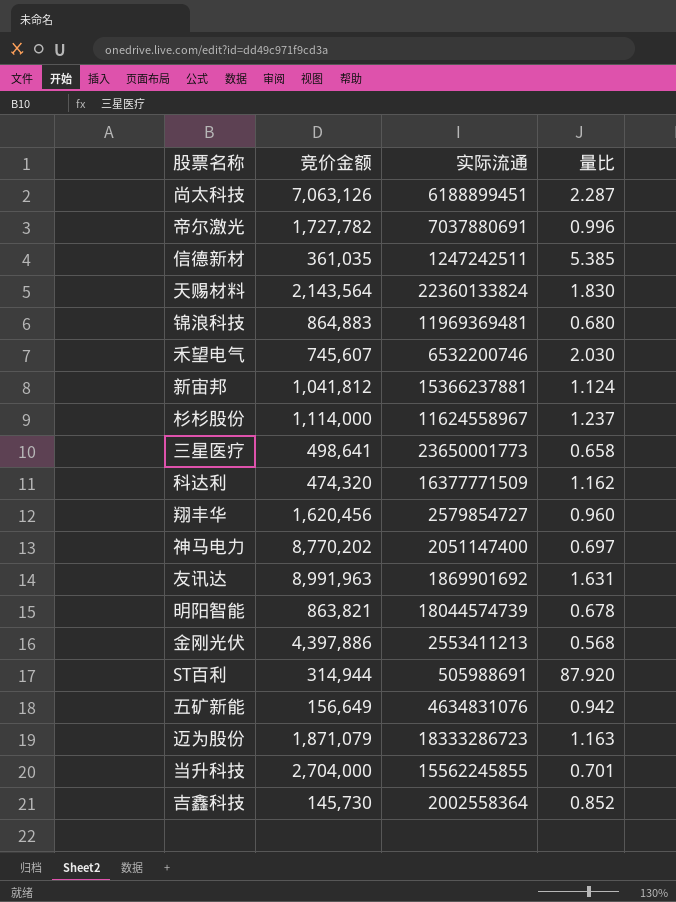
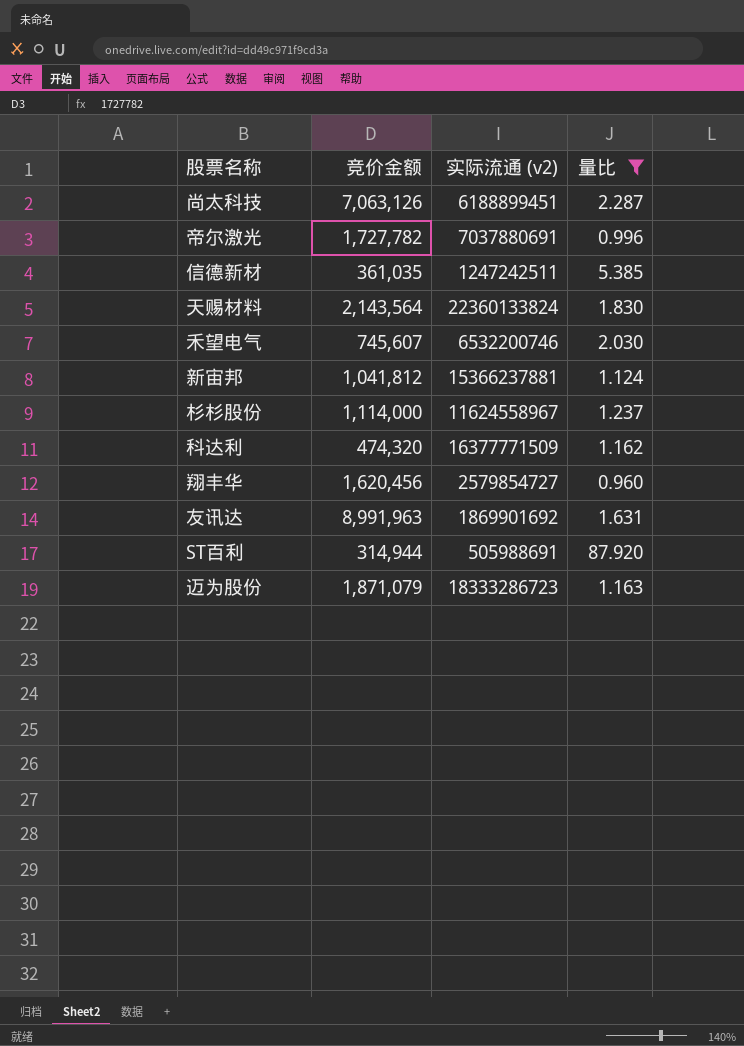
filter: none -> 量比 >= 0.960
column name: 实际流通 -> 实际流通 (v2)

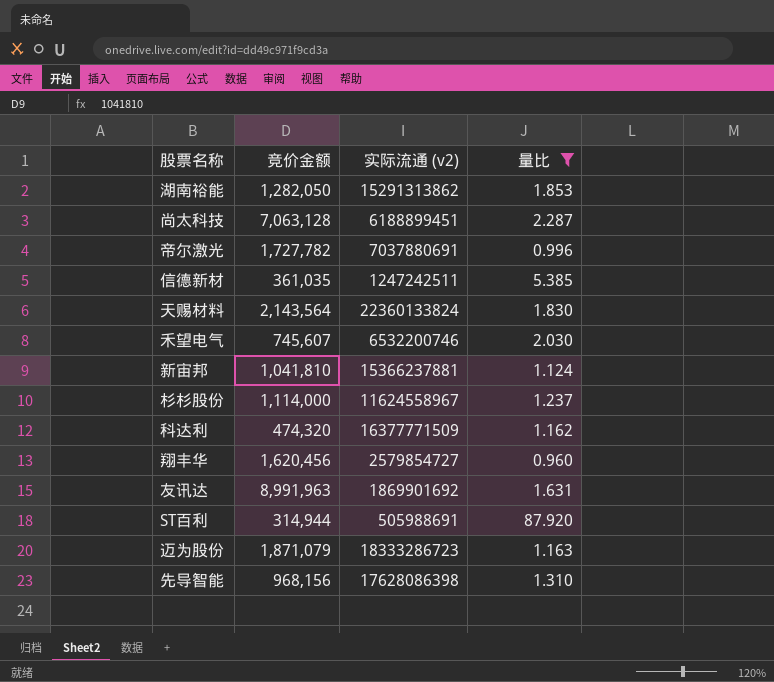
row 湖南裕能: none -> 1,282,050 | 15291313862 | 1.853
尚太科技 | 竞价金额: 7,063,126 -> 7,063,128
新宙邦 | 竞价金额: 1,041,812 -> 1,041,810
row 先导智能: none -> 968,156 | 17628086398 | 1.310

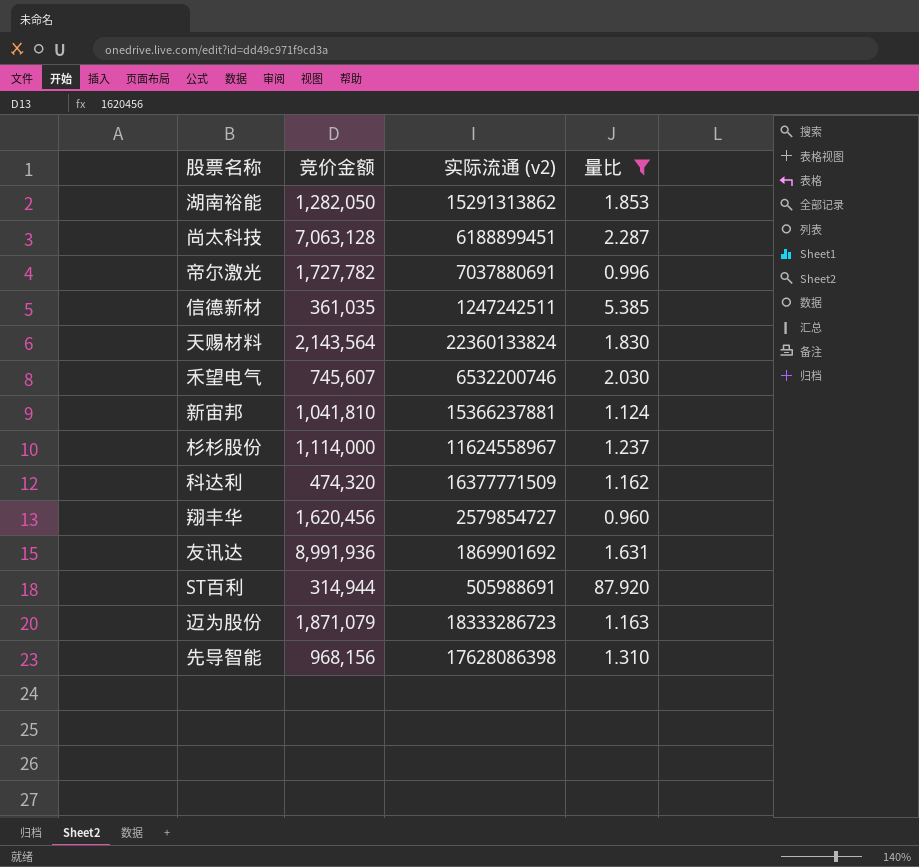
友讯达 | 竞价金额: 8,991,963 -> 8,991,936

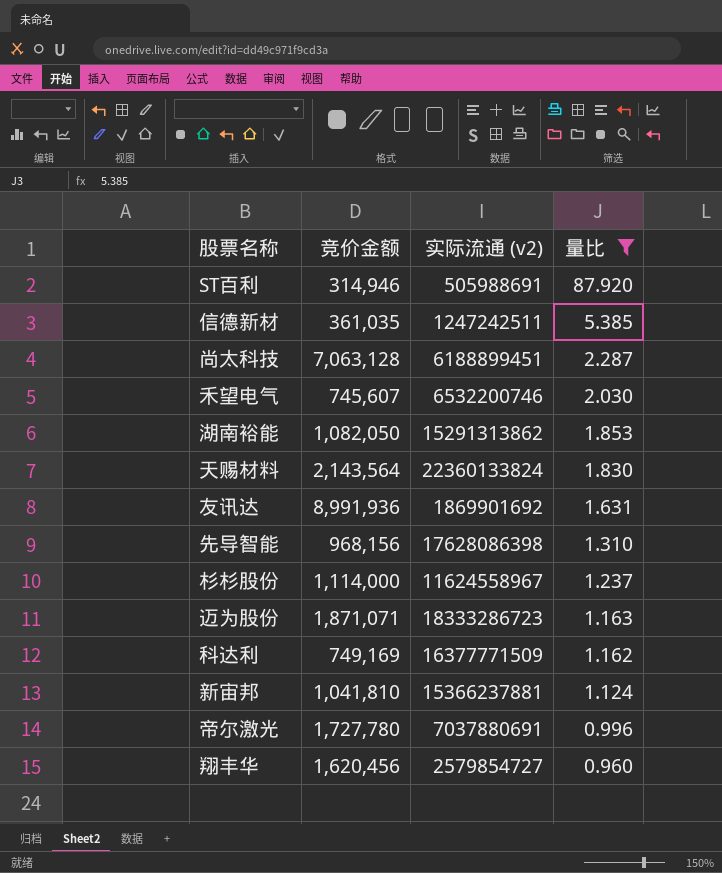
row order: none -> 量比 descending
ST百利 | 竞价金额: 314,944 -> 314,946
湖南裕能 | 竞价金额: 1,282,050 -> 1,082,050
迈为股份 | 竞价金额: 1,871,079 -> 1,871,071
科达利 | 竞价金额: 474,320 -> 749,169
帝尔激光 | 竞价金额: 1,727,782 -> 1,727,780

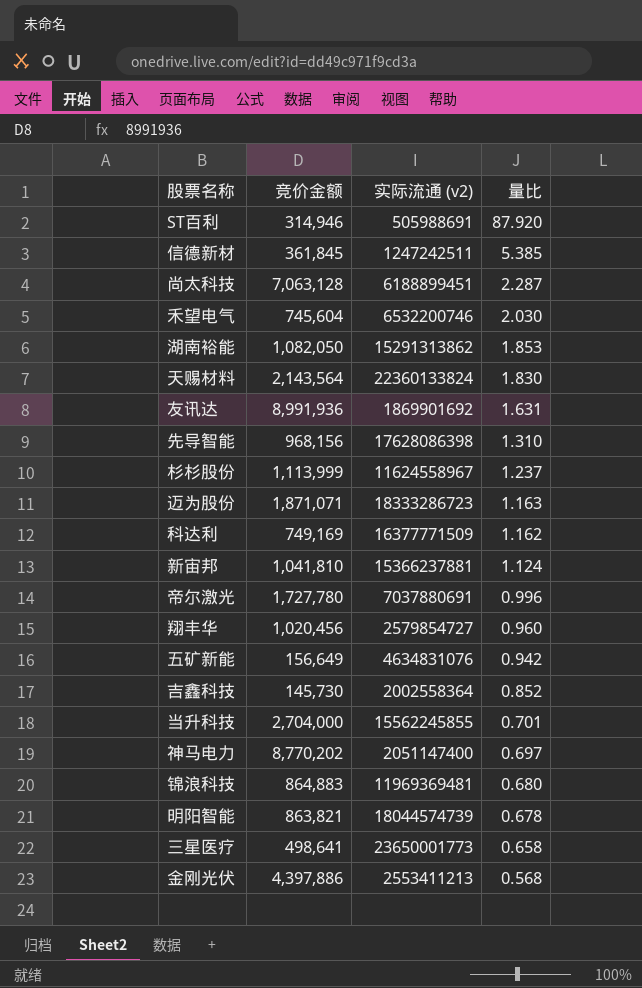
filter: 量比 >= 0.960 -> none
信德新材 | 竞价金额: 361,035 -> 361,845
禾望电气 | 竞价金额: 745,607 -> 745,604
杉杉股份 | 竞价金额: 1,114,000 -> 1,113,999
翔丰华 | 竞价金额: 1,620,456 -> 1,020,456

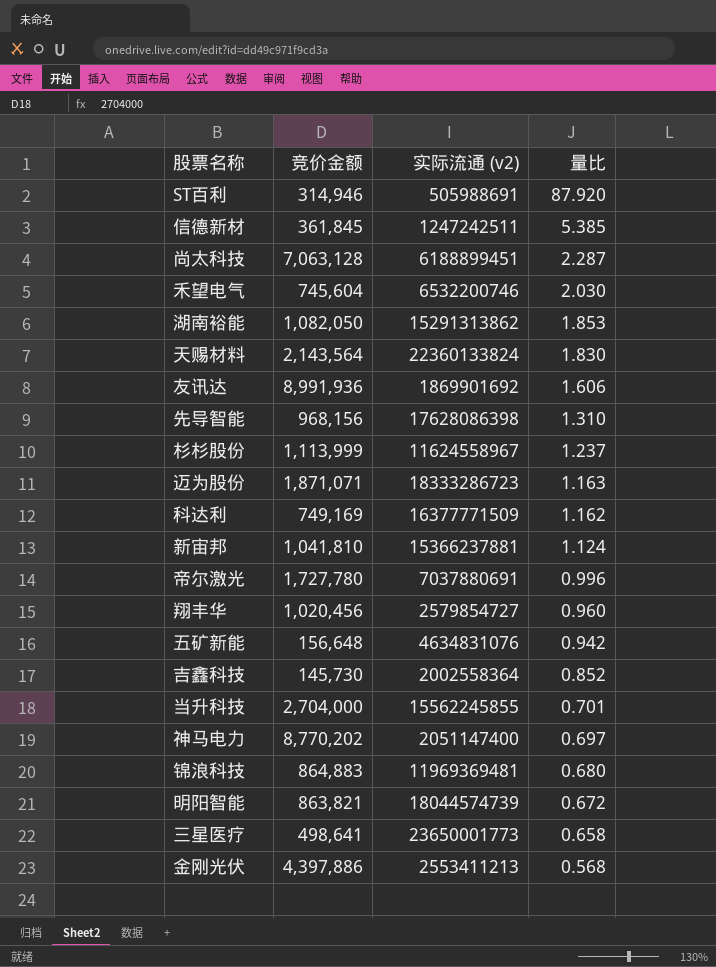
友讯达 | 量比: 1.631 -> 1.606
五矿新能 | 竞价金额: 156,649 -> 156,648
明阳智能 | 量比: 0.678 -> 0.672

